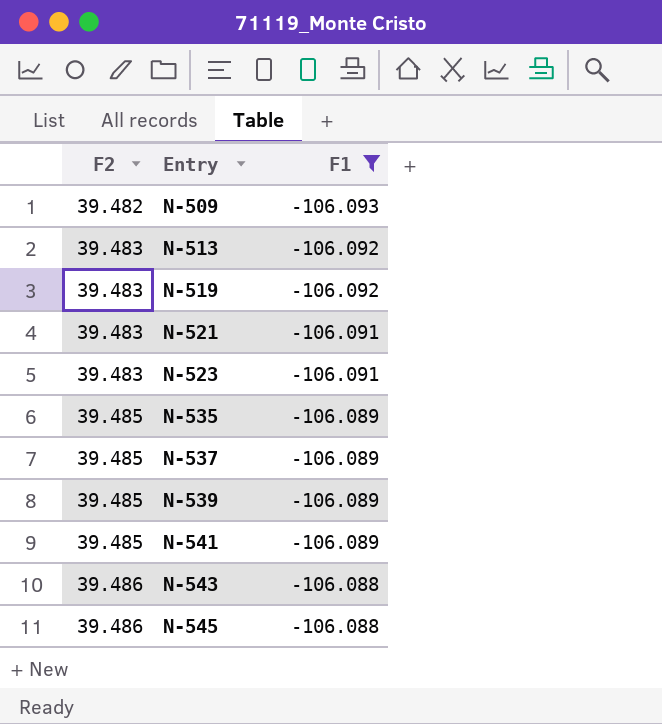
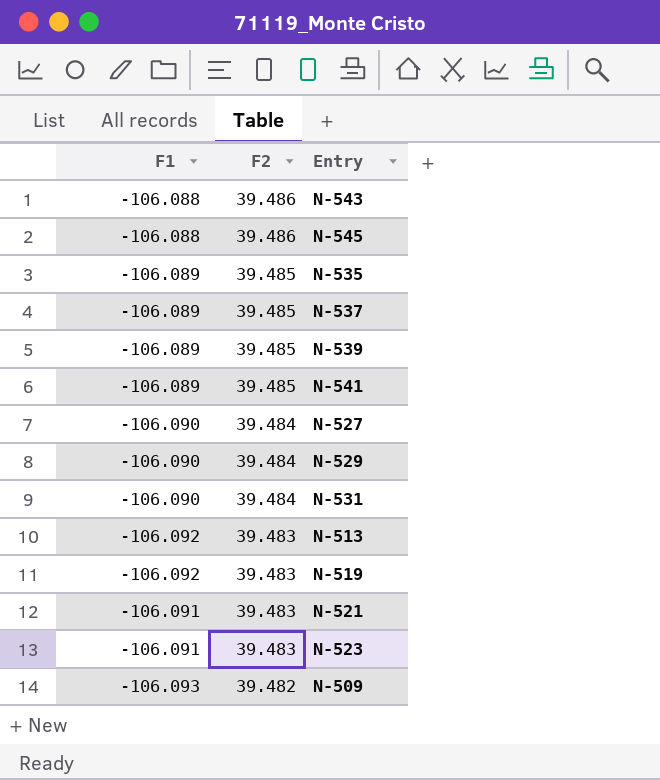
filter: F1 != -106.090 -> none
row order: F2 ascending -> F2 descending
column F1 | position: 3 -> 1

